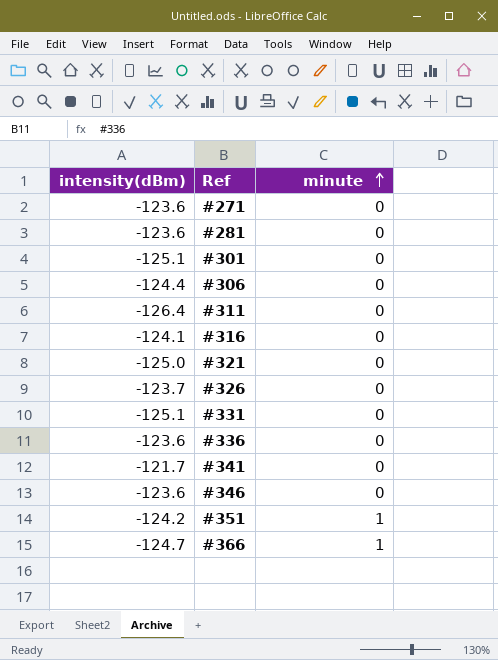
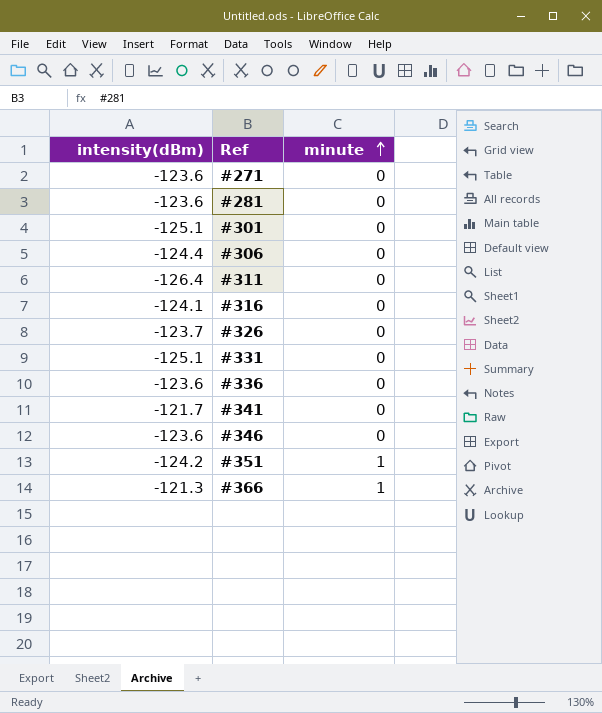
row #321: -125.0 | 0 -> none
#366 | intensity(dBm): -124.7 -> -121.3

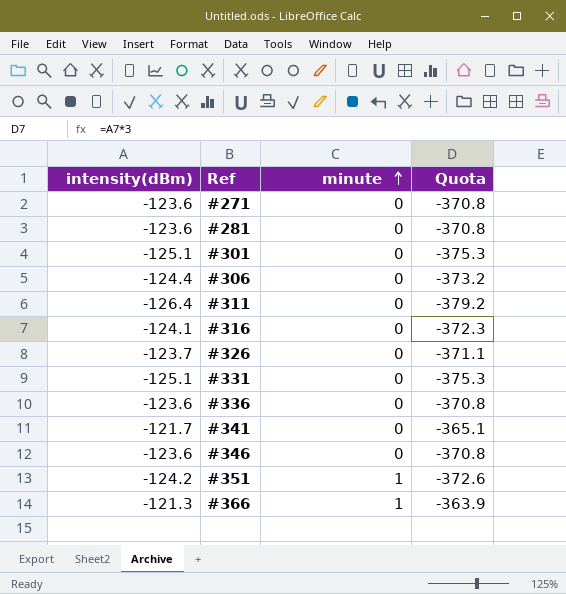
column Quota | formula: none -> [intensity(dBm)] * 3

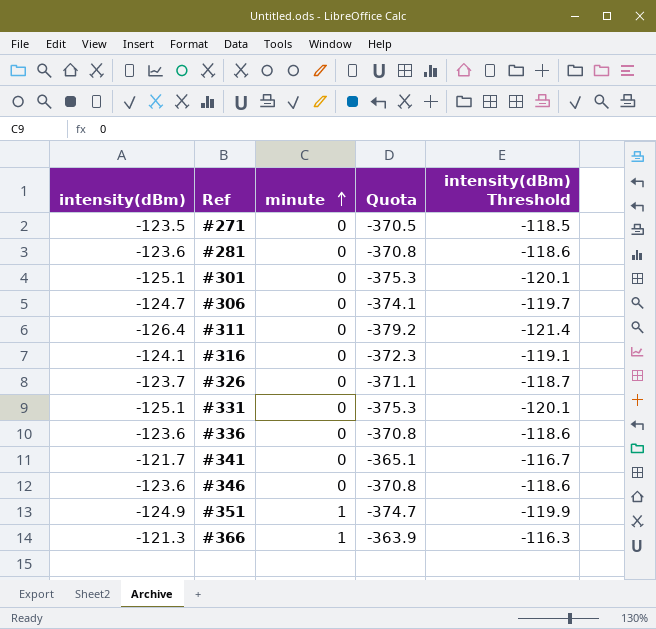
column intensity(dBm) Threshold | formula: none -> [intensity(dBm)] + 5
#271 | intensity(dBm): -123.6 -> -123.5
#271 | Quota: -370.8 -> -370.5
#306 | intensity(dBm): -124.4 -> -124.7
#306 | Quota: -373.2 -> -374.1
#351 | intensity(dBm): -124.2 -> -124.9
#351 | Quota: -372.6 -> -374.7

